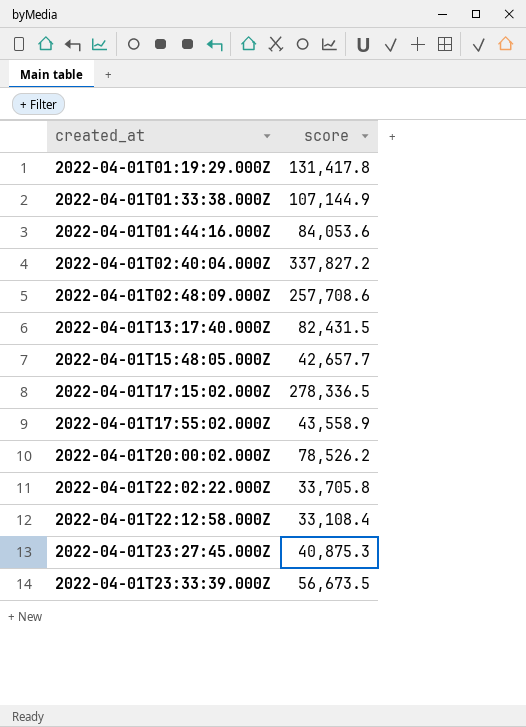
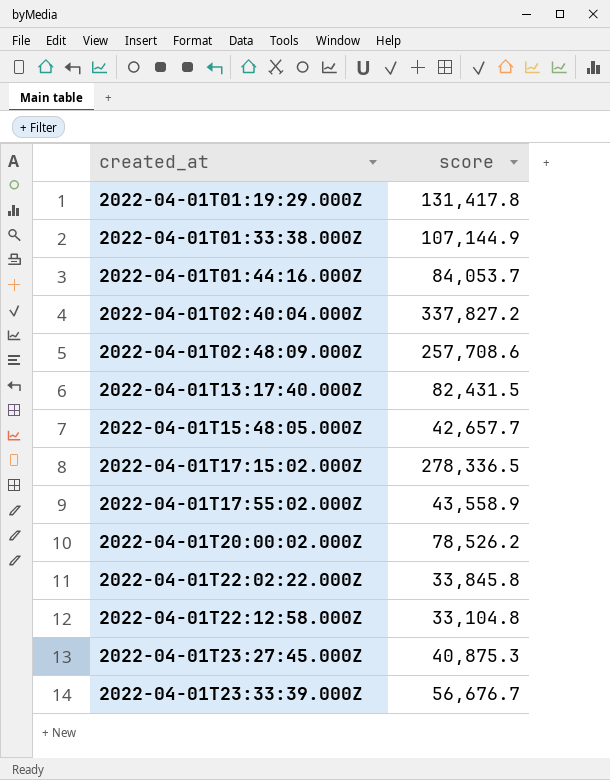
2022-04-01T01:44:16.000Z | score: 84,053.6 -> 84,053.7
2022-04-01T22:02:22.000Z | score: 33,705.8 -> 33,845.8
2022-04-01T22:12:58.000Z | score: 33,108.4 -> 33,104.8
2022-04-01T23:33:39.000Z | score: 56,673.5 -> 56,676.7

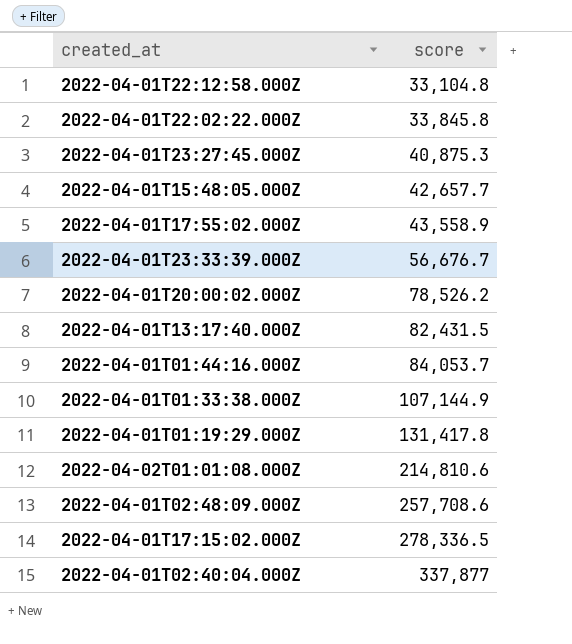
row order: created_at ascending -> score ascending
row 2022-04-02T01:01:08.000Z: none -> 214,810.6
2022-04-01T02:40:04.000Z | score: 337,827.2 -> 337,877

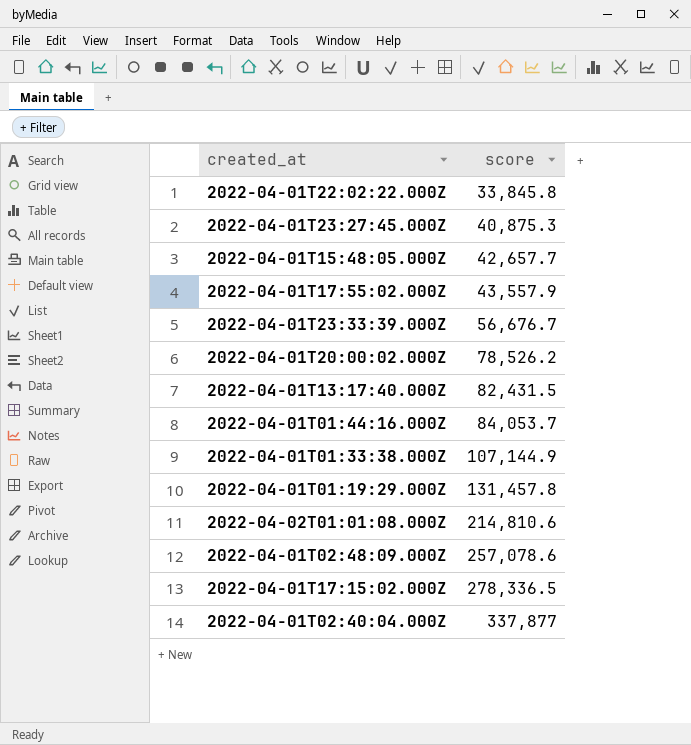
row 2022-04-01T22:12:58.000Z: 33,104.8 -> none
2022-04-01T17:55:02.000Z | score: 43,558.9 -> 43,557.9
2022-04-01T01:19:29.000Z | score: 131,417.8 -> 131,457.8
2022-04-01T02:48:09.000Z | score: 257,708.6 -> 257,078.6

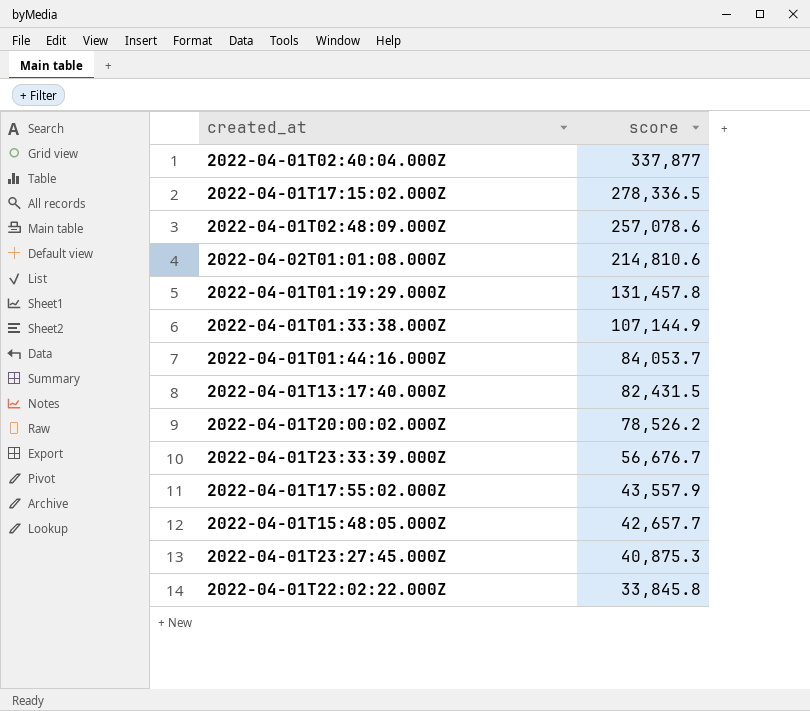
row order: score ascending -> score descending

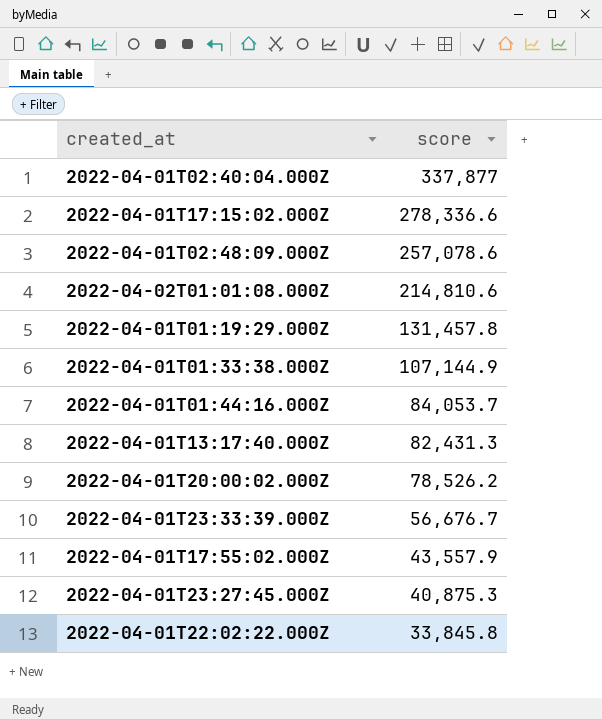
row 2022-04-01T15:48:05.000Z: 42,657.7 -> none
2022-04-01T17:15:02.000Z | score: 278,336.5 -> 278,336.6
2022-04-01T13:17:40.000Z | score: 82,431.5 -> 82,431.3

